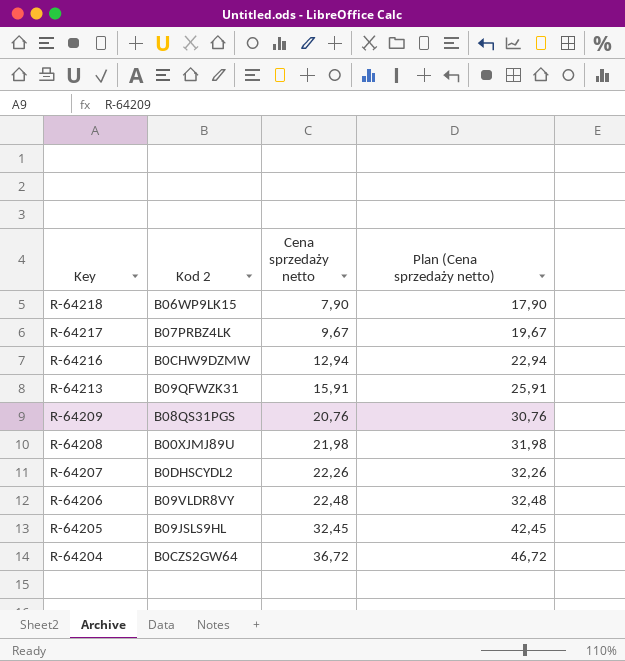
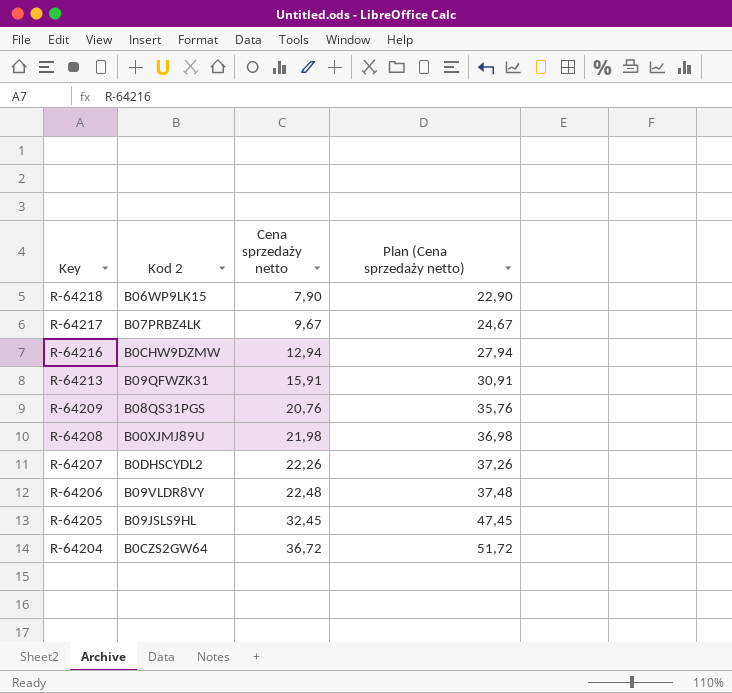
column Plan (Cena sprzedaży netto) | formula: [Cena sprzedaży netto] + 10 -> [Cena sprzedaży netto] + 15

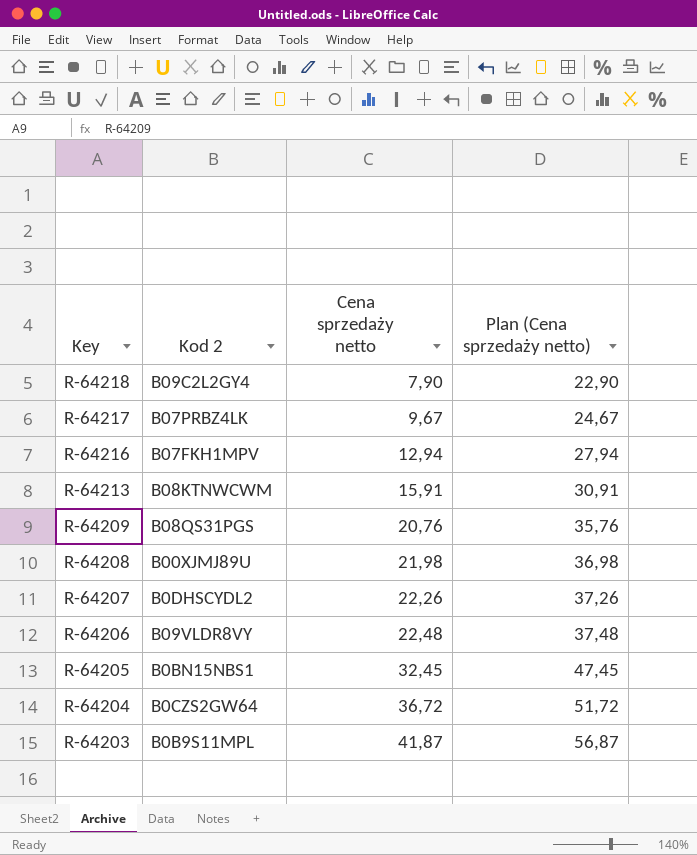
R-64218 | Kod 2: B06WP9LK15 -> B09C2L2GY4
R-64216 | Kod 2: B0CHW9DZMW -> B07FKH1MPV
R-64213 | Kod 2: B09QFWZK31 -> B08KTNWCWM
R-64205 | Kod 2: B09JSLS9HL -> B0BN15NBS1
row R-64203: none -> B0B9S11MPL | 41,87 | 56,87

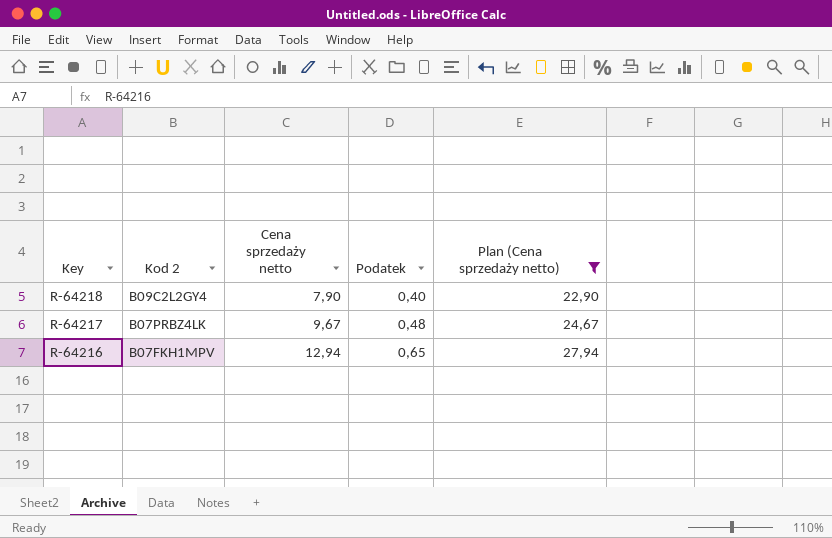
filter: none -> Plan (Cena sprzedaży netto) <= 27,94
column Podatek | formula: none -> [Cena sprzedaży netto] * 0,05

